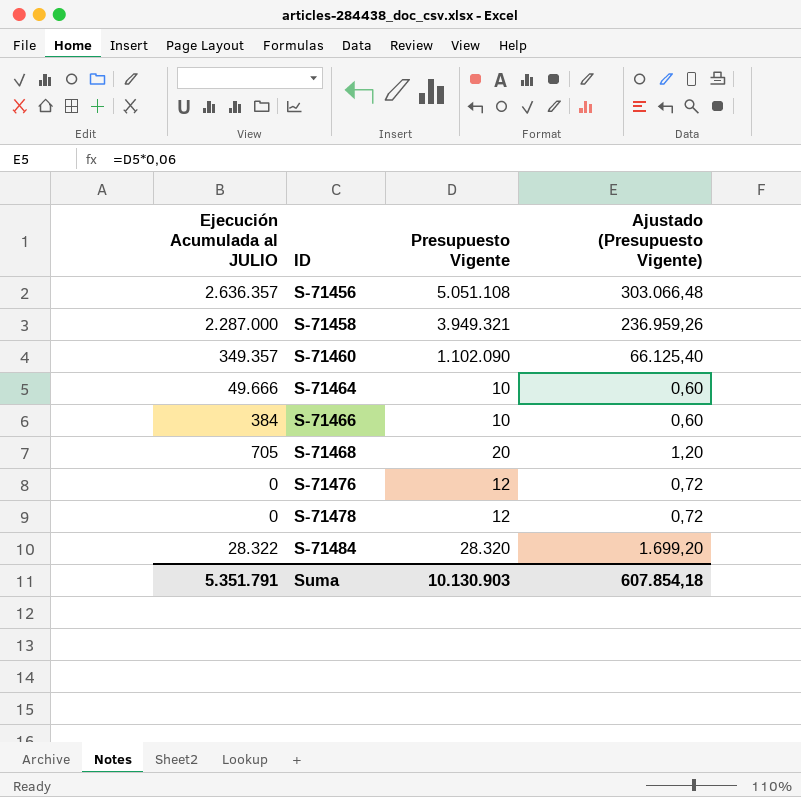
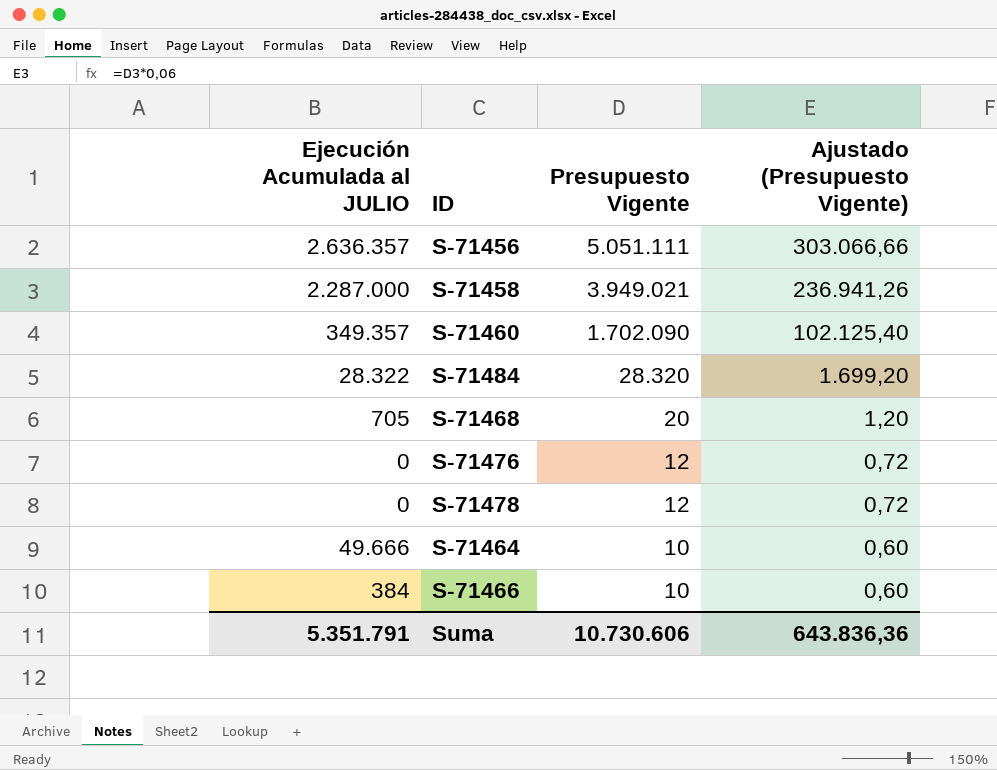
row order: ID ascending -> Presupuesto Vigente descending
S-71456 | Presupuesto Vigente: 5.051.108 -> 5.051.111
S-71456 | Ajustado (Presupuesto Vigente): 303.066,48 -> 303.066,66
S-71458 | Presupuesto Vigente: 3.949.321 -> 3.949.021
S-71458 | Ajustado (Presupuesto Vigente): 236.959,26 -> 236.941,26
S-71460 | Presupuesto Vigente: 1.102.090 -> 1.702.090
S-71460 | Ajustado (Presupuesto Vigente): 66.125,40 -> 102.125,40
Suma | Presupuesto Vigente: 10.130.903 -> 10.730.606
Suma | Ajustado (Presupuesto Vigente): 607.854,18 -> 643.836,36

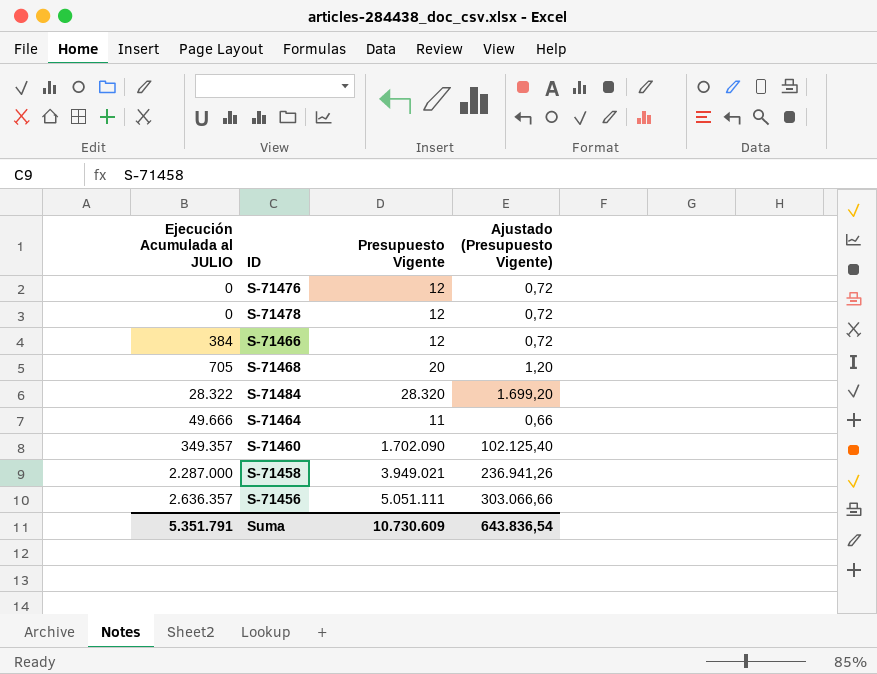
row order: Presupuesto Vigente descending -> Ejecución Acumulada al JULIO ascending
S-71466 | Presupuesto Vigente: 10 -> 12
S-71466 | Ajustado (Presupuesto Vigente): 0,60 -> 0,72
S-71464 | Presupuesto Vigente: 10 -> 11
S-71464 | Ajustado (Presupuesto Vigente): 0,60 -> 0,66
Suma | Presupuesto Vigente: 10.730.606 -> 10.730.609
Suma | Ajustado (Presupuesto Vigente): 643.836,36 -> 643.836,54

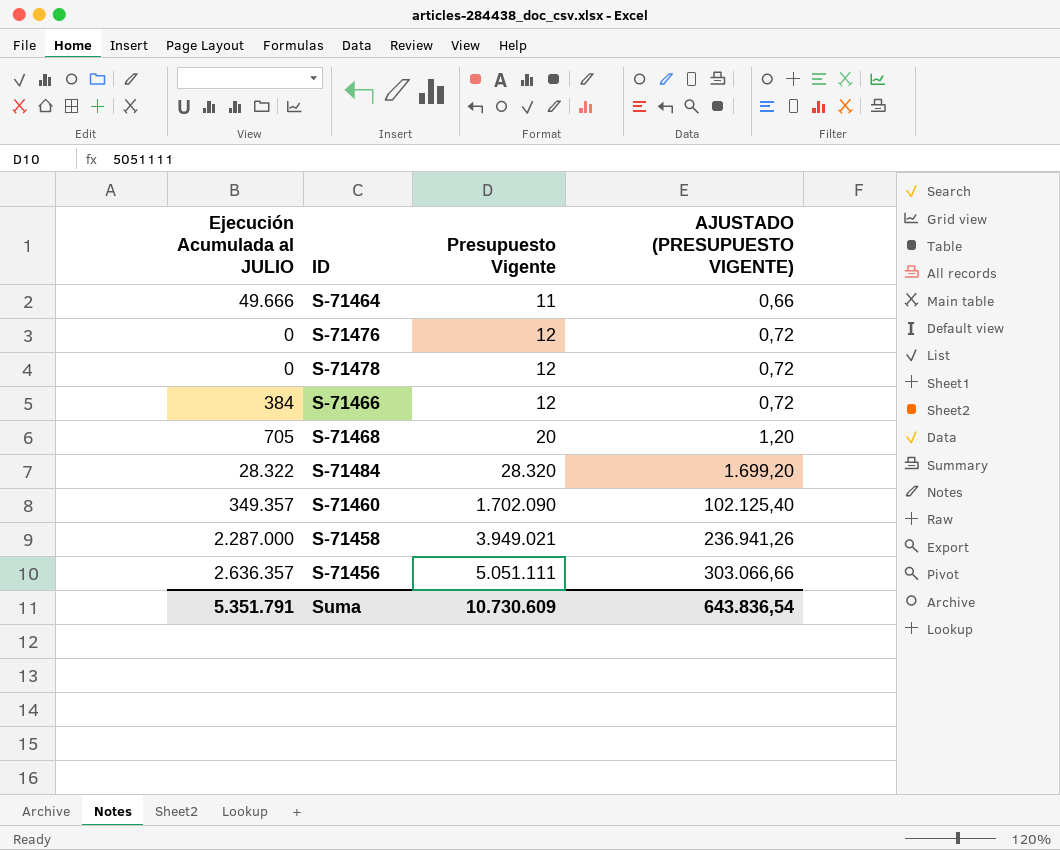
row order: Ejecución Acumulada al JULIO ascending -> Presupuesto Vigente ascending
column name: Ajustado (Presupuesto Vigente) -> AJUSTADO (PRESUPUESTO VIGENTE)

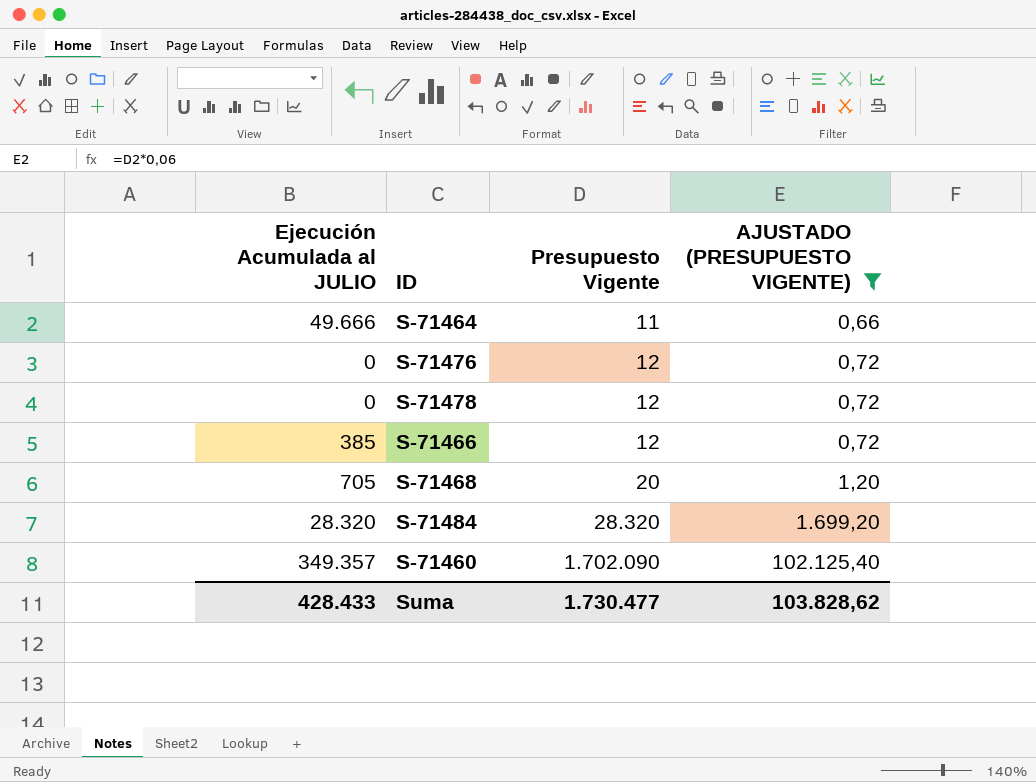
filter: none -> AJUSTADO (PRESUPUESTO VIGENTE) <= 102.125,40
S-71466 | Ejecución Acumulada al JULIO: 384 -> 385
S-71484 | Ejecución Acumulada al JULIO: 28.322 -> 28.320
Suma | Ejecución Acumulada al JULIO: 5.351.791 -> 428.433
Suma | Presupuesto Vigente: 10.730.609 -> 1.730.477
Suma | AJUSTADO (PRESUPUESTO VIGENTE): 643.836,54 -> 103.828,62

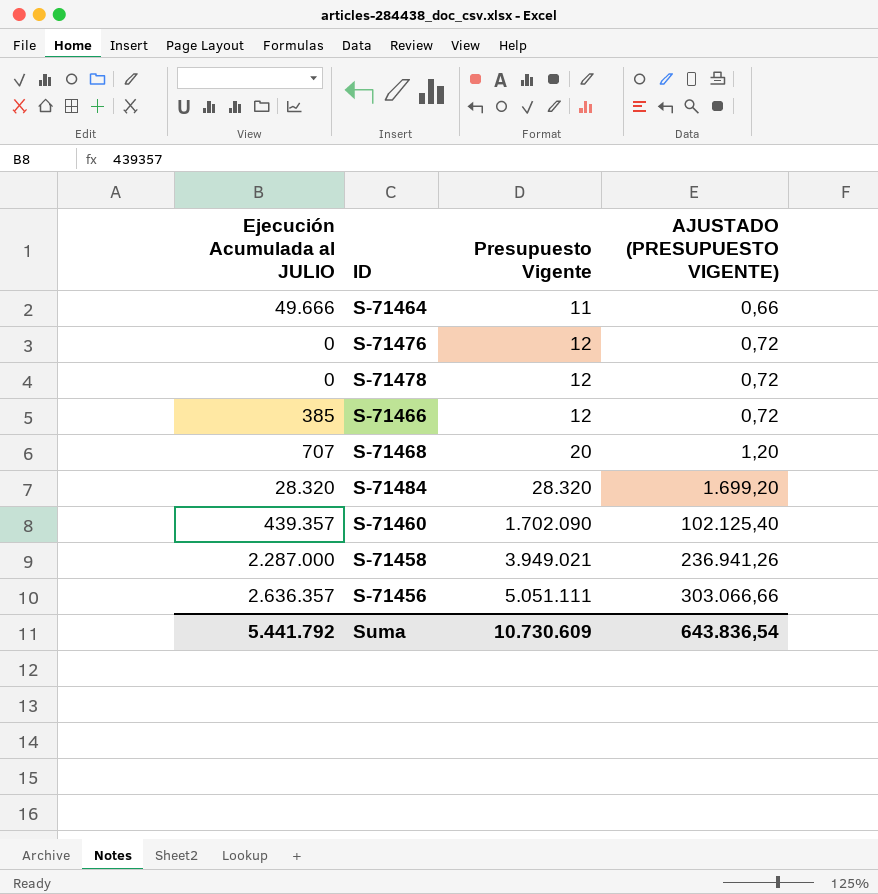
filter: AJUSTADO (PRESUPUESTO VIGENTE) <= 102.125,40 -> none
S-71468 | Ejecución Acumulada al JULIO: 705 -> 707
S-71460 | Ejecución Acumulada al JULIO: 349.357 -> 439.357
Suma | Ejecución Acumulada al JULIO: 428.433 -> 5.441.792
Suma | Presupuesto Vigente: 1.730.477 -> 10.730.609
Suma | AJUSTADO (PRESUPUESTO VIGENTE): 103.828,62 -> 643.836,54

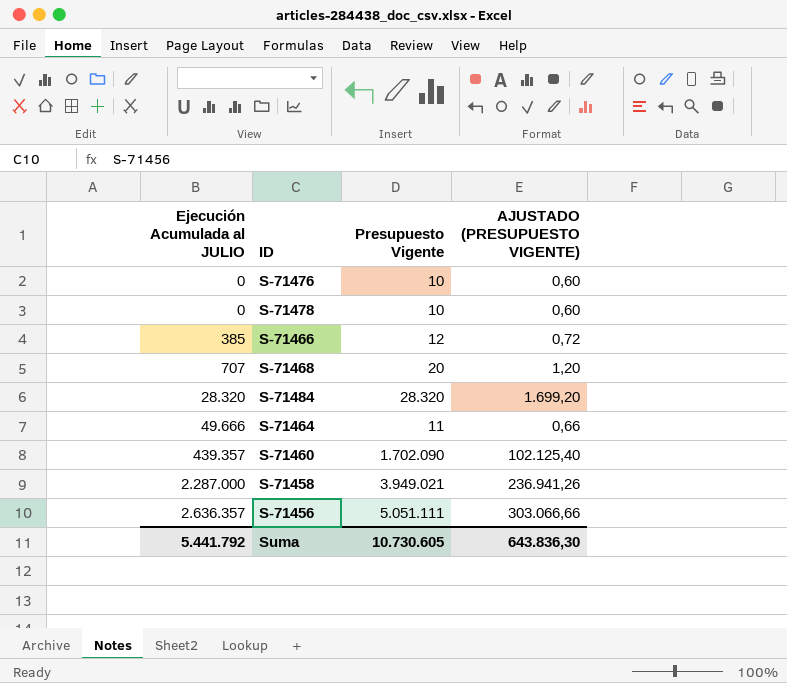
row order: Presupuesto Vigente ascending -> Ejecución Acumulada al JULIO ascending
S-71476 | Presupuesto Vigente: 12 -> 10
S-71476 | AJUSTADO (PRESUPUESTO VIGENTE): 0,72 -> 0,60
S-71478 | Presupuesto Vigente: 12 -> 10
S-71478 | AJUSTADO (PRESUPUESTO VIGENTE): 0,72 -> 0,60
Suma | Presupuesto Vigente: 10.730.609 -> 10.730.605
Suma | AJUSTADO (PRESUPUESTO VIGENTE): 643.836,54 -> 643.836,30

